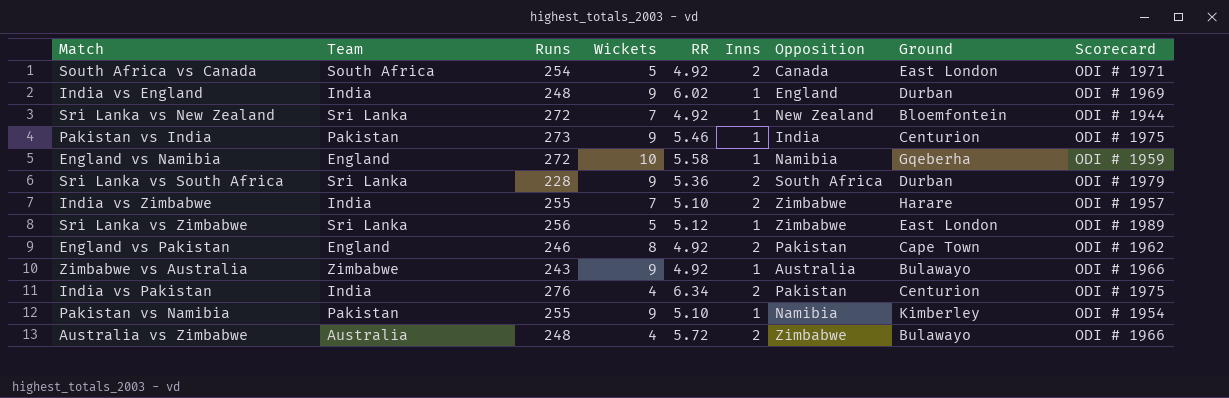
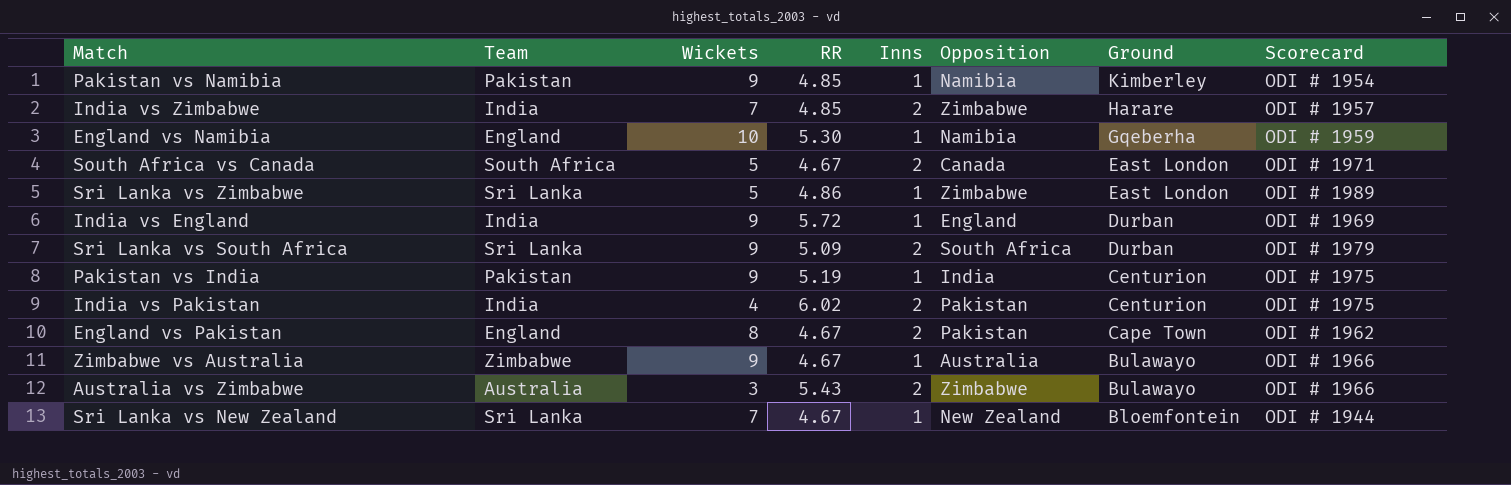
row order: none -> Ground descending
column Runs | position: 3 -> none
Pakistan vs Namibia | RR: 5.10 -> 4.85
India vs Zimbabwe | RR: 5.10 -> 4.85
England vs Namibia | RR: 5.58 -> 5.30
South Africa vs Canada | RR: 4.92 -> 4.67
Sri Lanka vs Zimbabwe | RR: 5.12 -> 4.86
India vs England | RR: 6.02 -> 5.72
Sri Lanka vs South Africa | RR: 5.36 -> 5.09
Pakistan vs India | RR: 5.46 -> 5.19
India vs Pakistan | RR: 6.34 -> 6.02
England vs Pakistan | RR: 4.92 -> 4.67
Zimbabwe vs Australia | RR: 4.92 -> 4.67
Australia vs Zimbabwe | Wickets: 4 -> 3
Australia vs Zimbabwe | RR: 5.72 -> 5.43
Sri Lanka vs New Zealand | RR: 4.92 -> 4.67

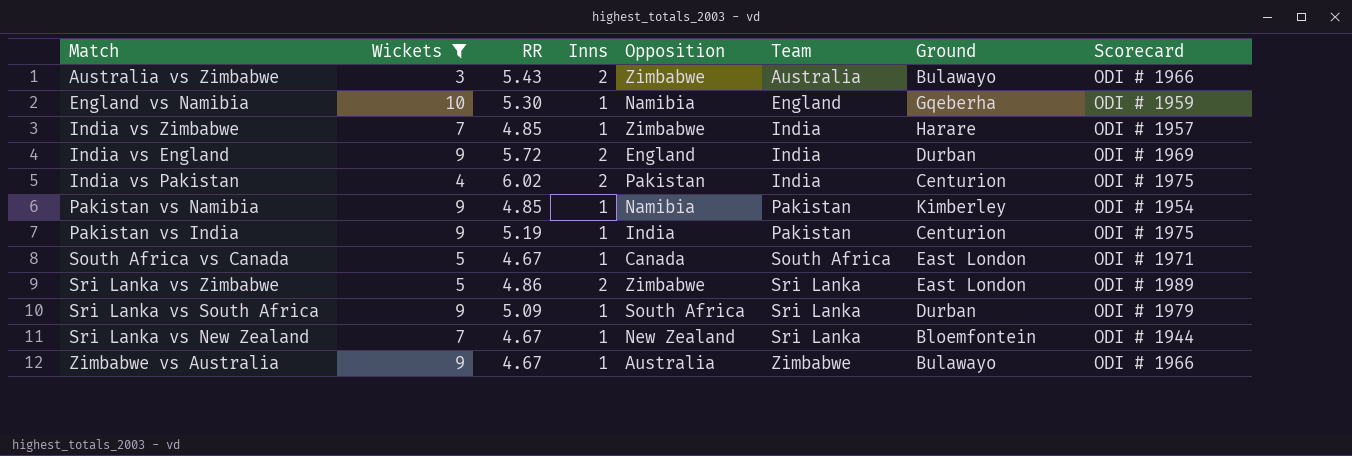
filter: none -> Wickets != 8
row order: Ground descending -> Team ascending
column Team | position: 2 -> 6
India vs Zimbabwe | Inns: 2 -> 1
India vs England | Inns: 1 -> 2
South Africa vs Canada | Inns: 2 -> 1
Sri Lanka vs Zimbabwe | Inns: 1 -> 2
Sri Lanka vs South Africa | Inns: 2 -> 1

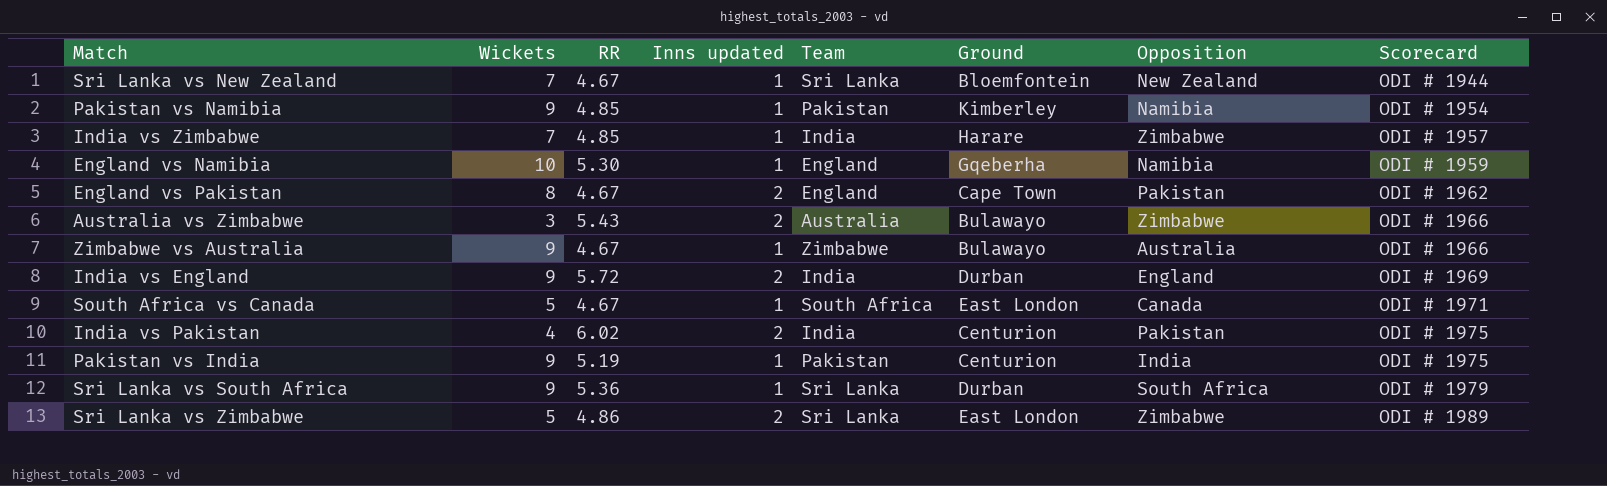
filter: Wickets != 8 -> none
row order: Team ascending -> Scorecard ascending
column name: Inns -> Inns updated
column Opposition | position: 5 -> 7
Sri Lanka vs South Africa | RR: 5.09 -> 5.36

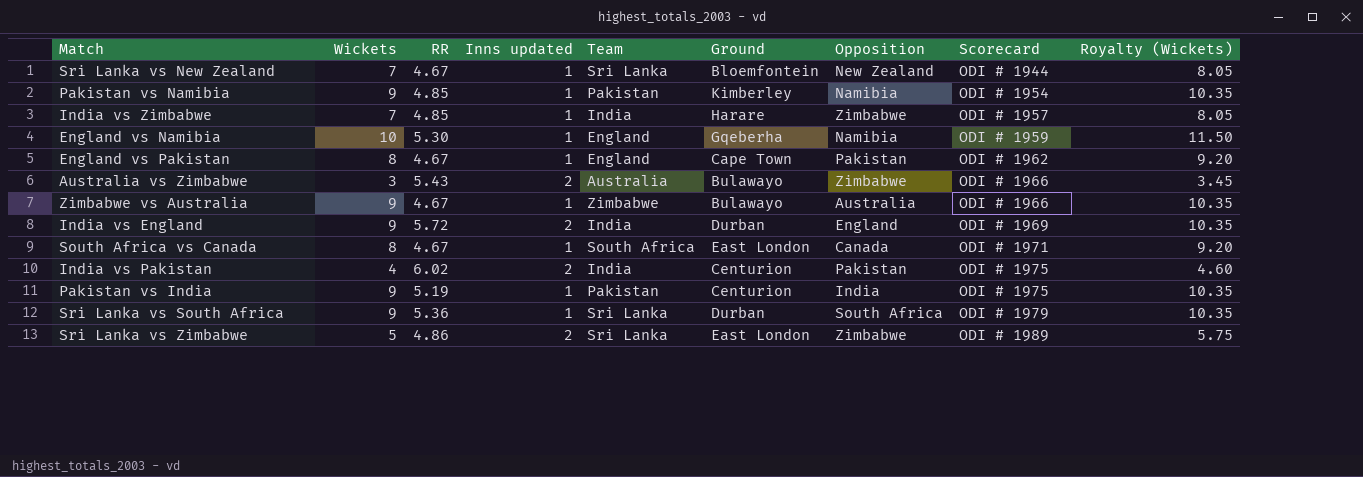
column Royalty (Wickets) | formula: none -> [Wickets] * 1.15
England vs Pakistan | Inns updated: 2 -> 1
South Africa vs Canada | Wickets: 5 -> 8

